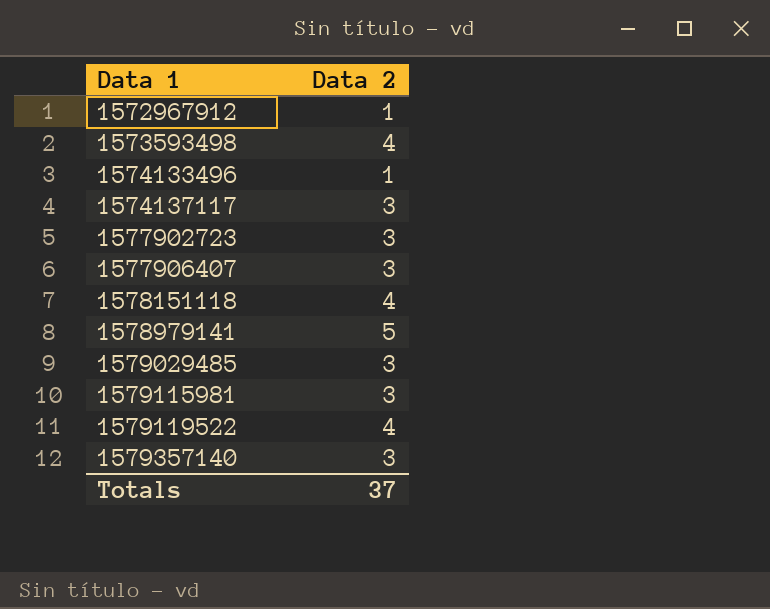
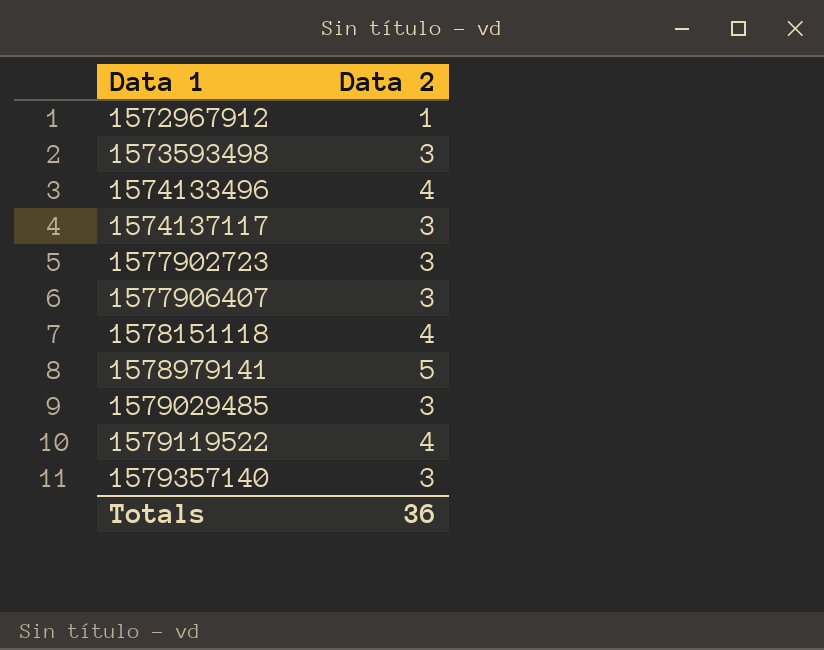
row 1579115981: 3 -> none
1573593498 | Data 2: 4 -> 3
1574133496 | Data 2: 1 -> 4
Totals | Data 2: 37 -> 36

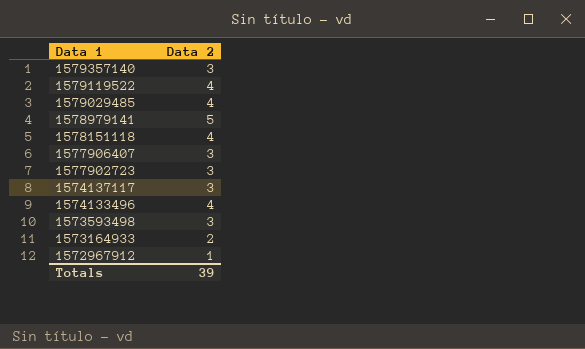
row order: Data 1 ascending -> Data 1 descending
1579029485 | Data 2: 3 -> 4
row 1573164933: none -> 2
Totals | Data 2: 36 -> 39

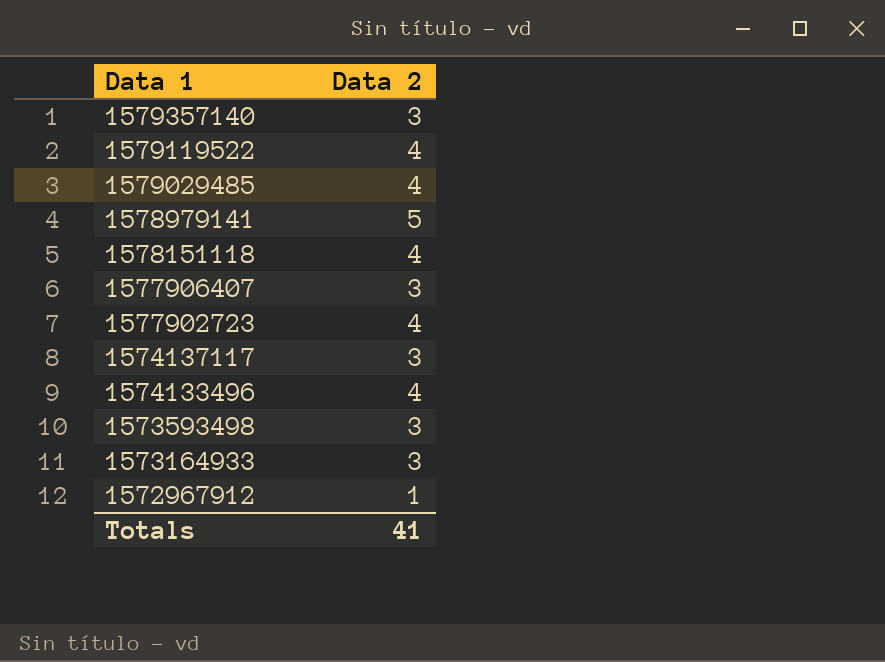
1577902723 | Data 2: 3 -> 4
1573164933 | Data 2: 2 -> 3
Totals | Data 2: 39 -> 41

